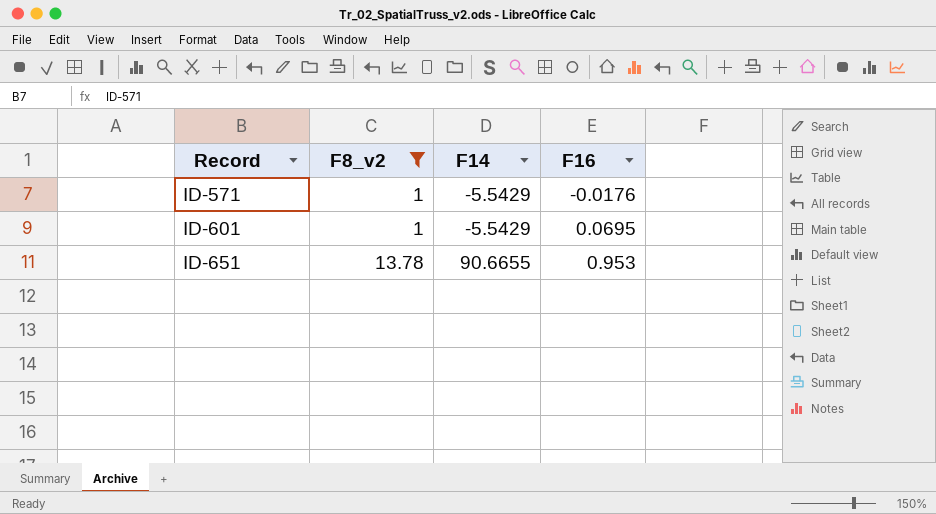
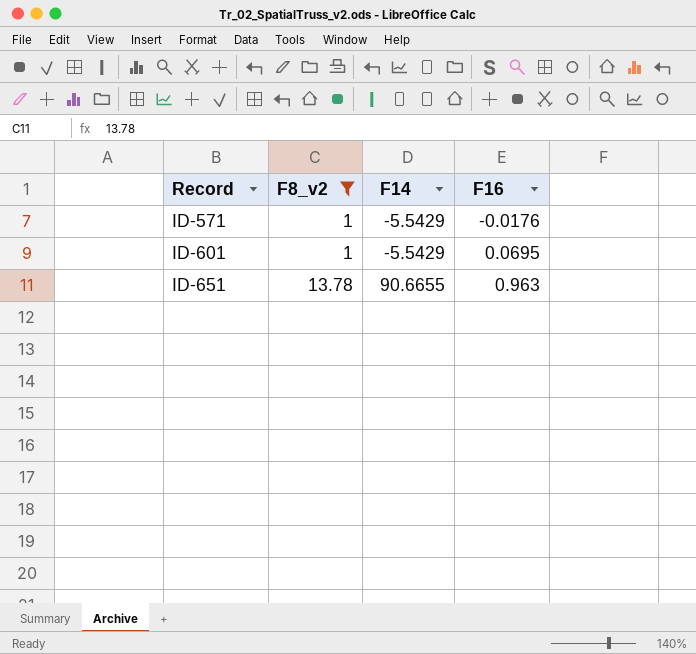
ID-651 | F16: 0.953 -> 0.963

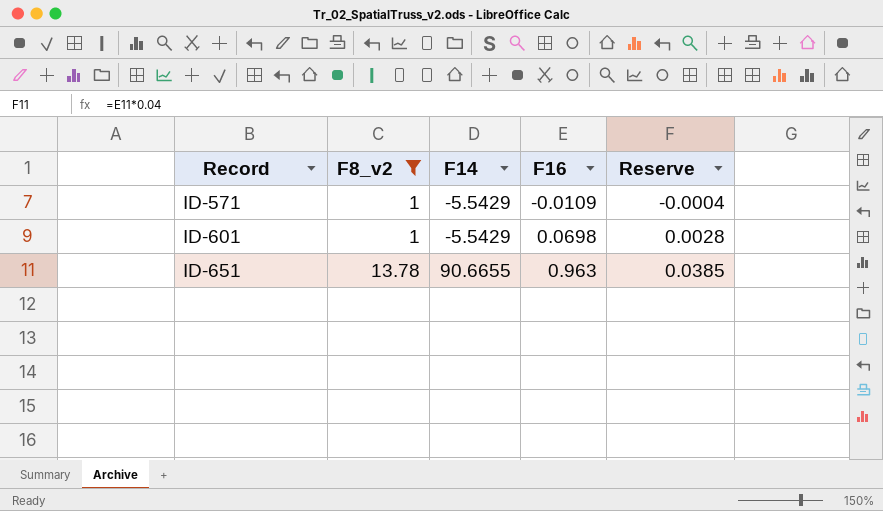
column Reserve | formula: none -> [F16] * 0.04
ID-571 | F16: -0.0176 -> -0.0109
ID-601 | F16: 0.0695 -> 0.0698

